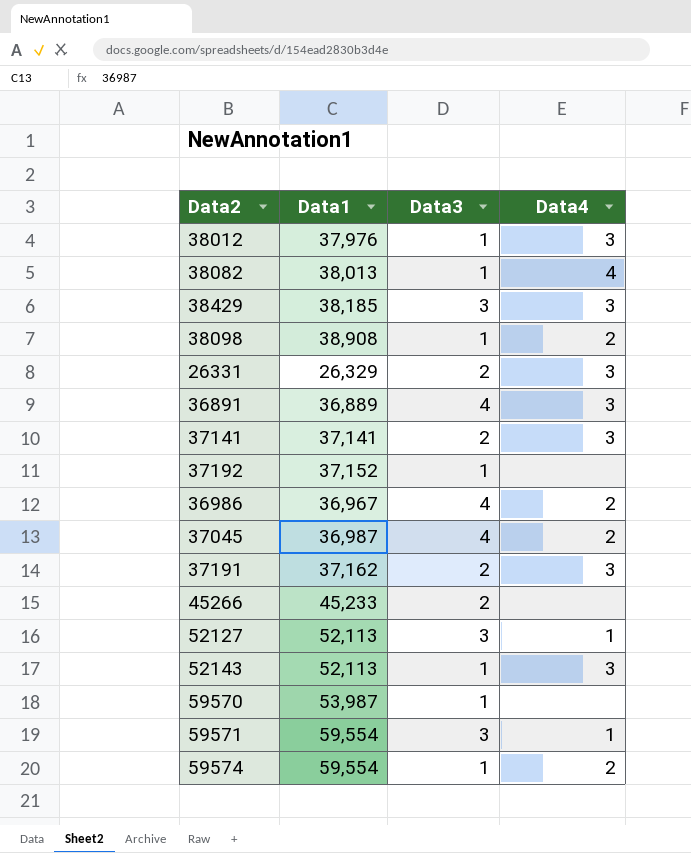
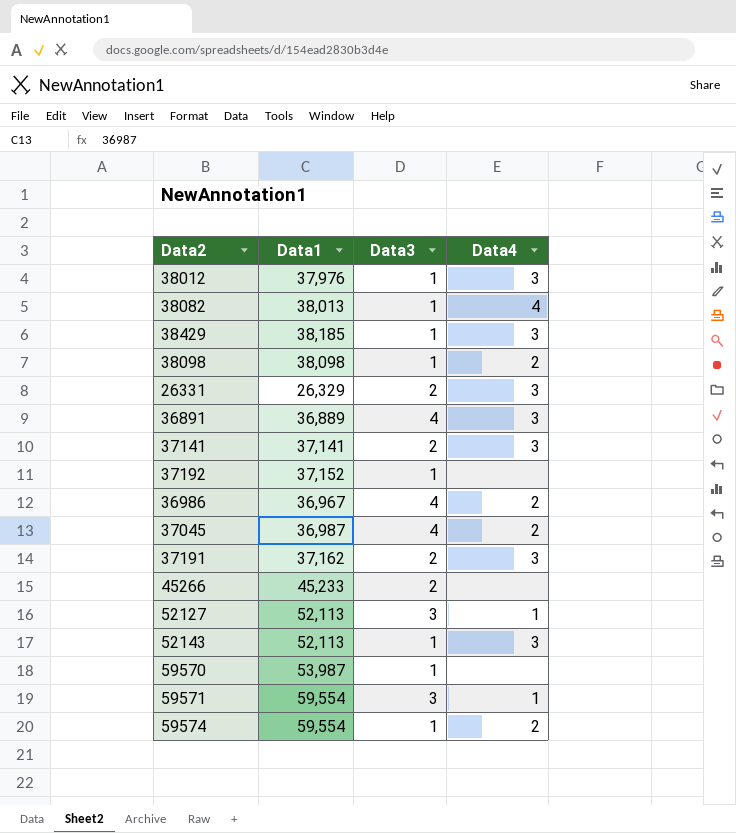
38429 | Data3: 3 -> 1
38098 | Data1: 38,908 -> 38,098

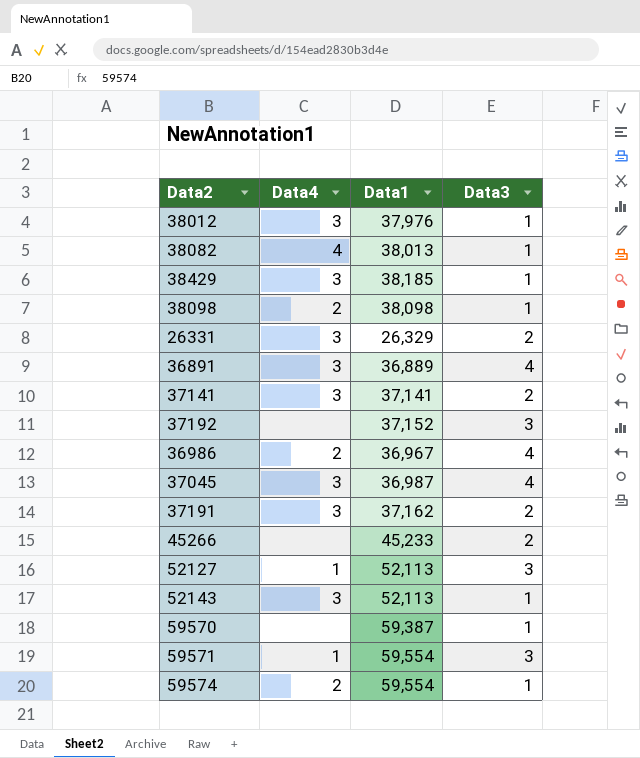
column Data4 | position: 4 -> 2
37192 | Data3: 1 -> 3
37045 | Data4: 2 -> 3
59570 | Data1: 53,987 -> 59,387

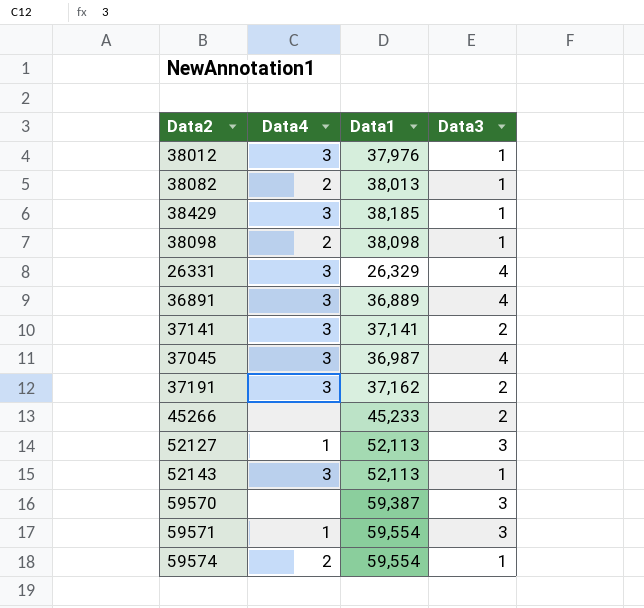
row 37192: none | 37,152 | 3 -> none
row 36986: 2 | 36,967 | 4 -> none
38082 | Data4: 4 -> 2
26331 | Data3: 2 -> 4
59570 | Data3: 1 -> 3

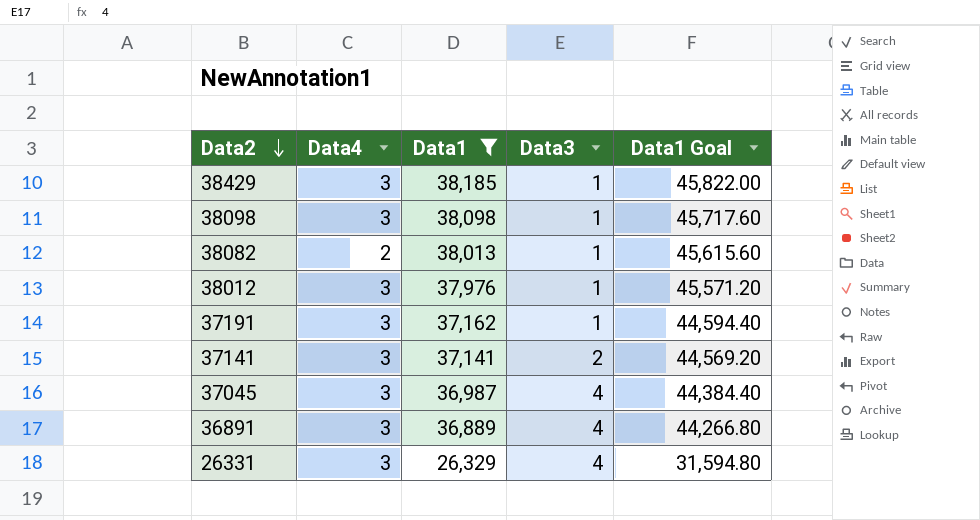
filter: none -> Data1 <= 38,185
row order: none -> Data2 descending
column Data1 Goal | formula: none -> [Data1] * 1.2
38098 | Data4: 2 -> 3
37191 | Data3: 2 -> 1

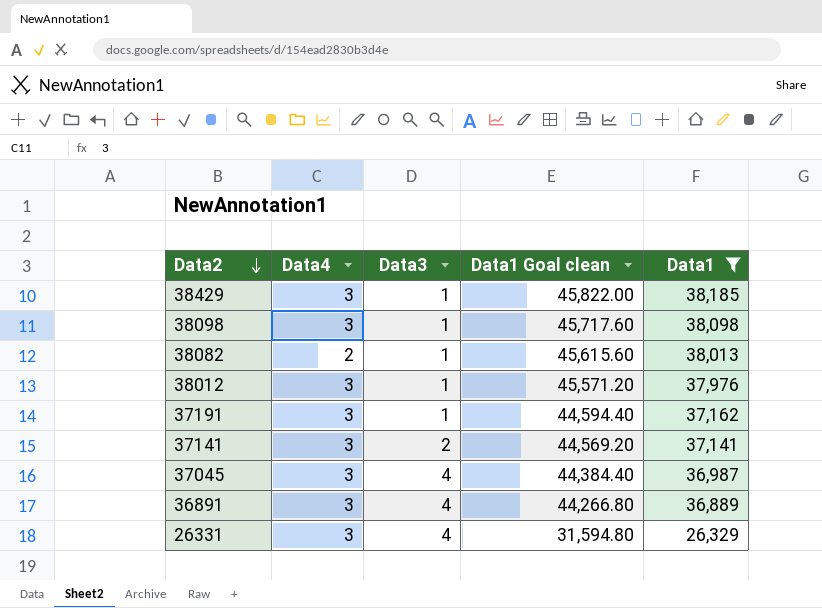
column name: Data1 Goal -> Data1 Goal clean
column Data1 | position: 3 -> 5

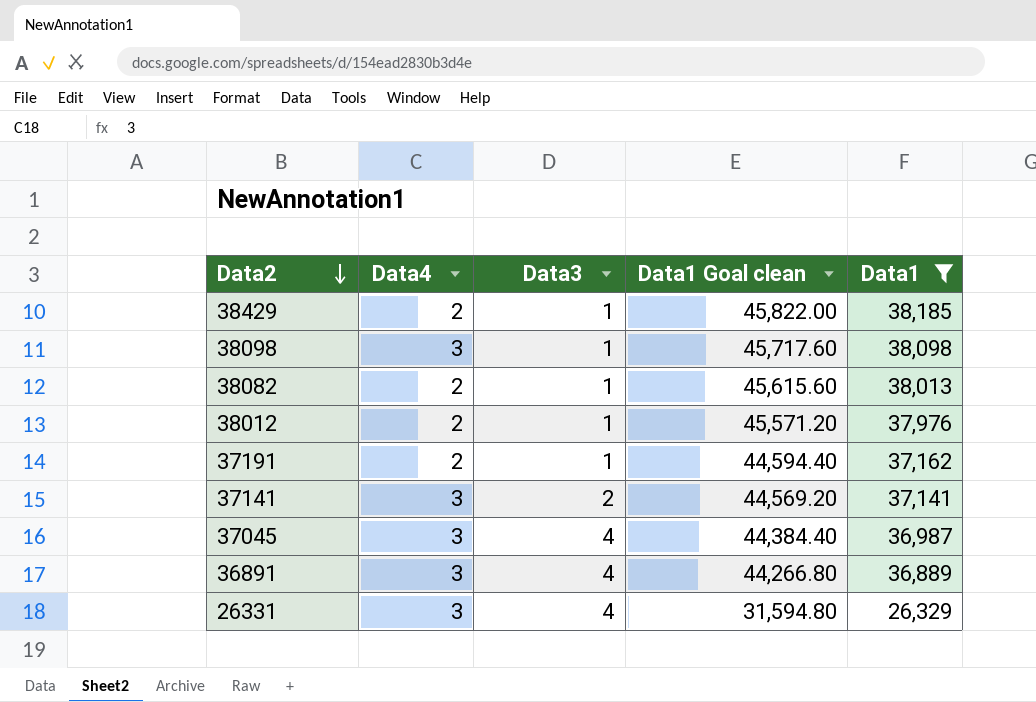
38429 | Data4: 3 -> 2
38012 | Data4: 3 -> 2
37191 | Data4: 3 -> 2

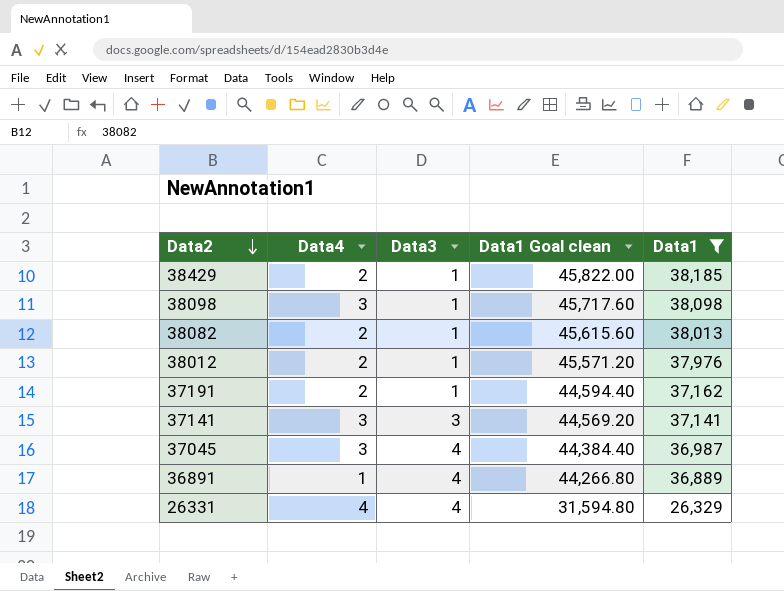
37141 | Data3: 2 -> 3
36891 | Data4: 3 -> 1
26331 | Data4: 3 -> 4

